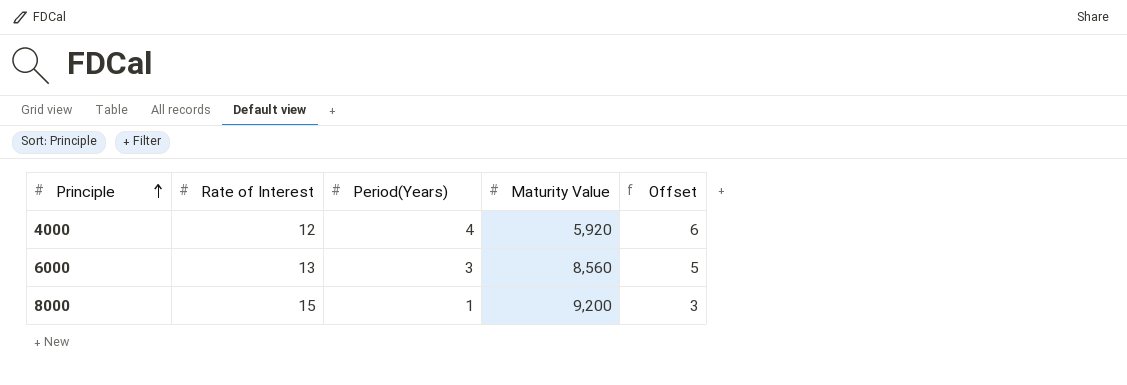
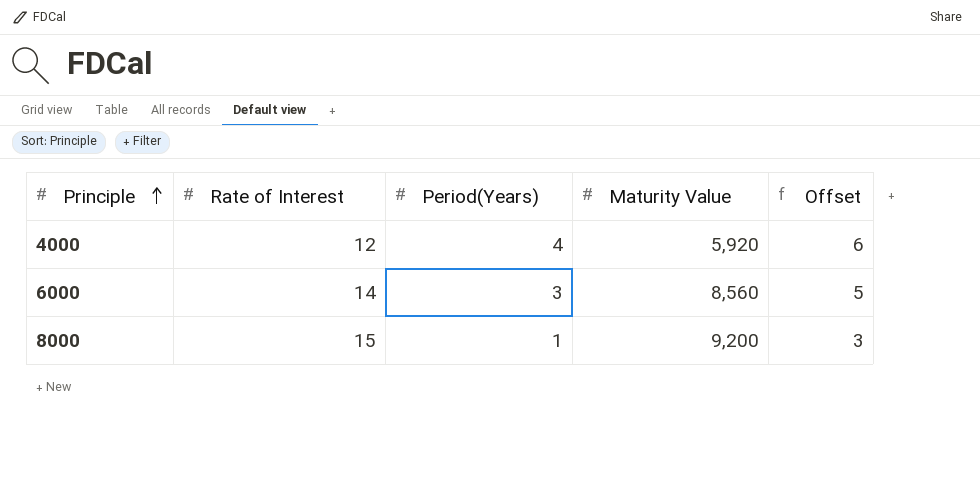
6000 | Rate of Interest: 13 -> 14

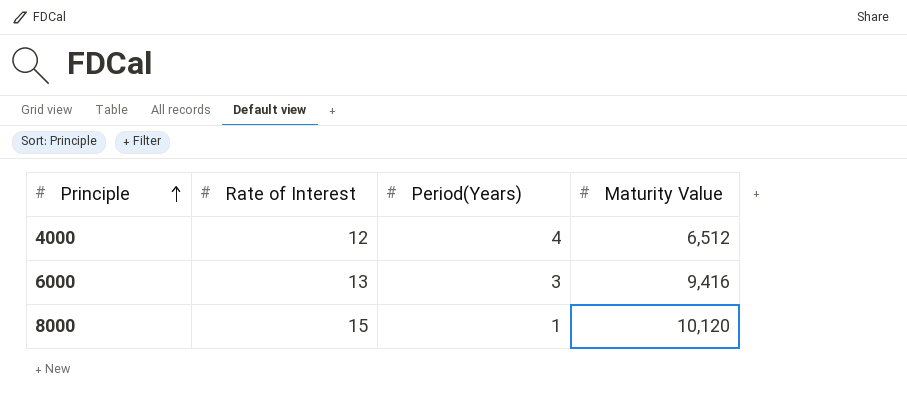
column Offset | formula: [Period(Years)] + 2 -> none
4000 | Maturity Value: 5,920 -> 6,512
6000 | Rate of Interest: 14 -> 13
6000 | Maturity Value: 8,560 -> 9,416
8000 | Maturity Value: 9,200 -> 10,120

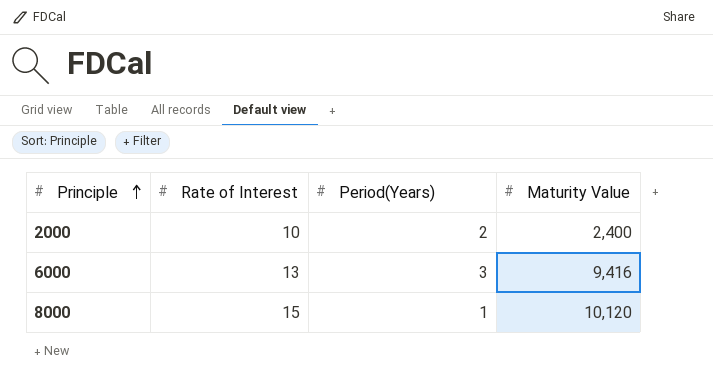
row 4000: 12 | 4 | 6,512 -> none
row 2000: none -> 10 | 2 | 2,400

